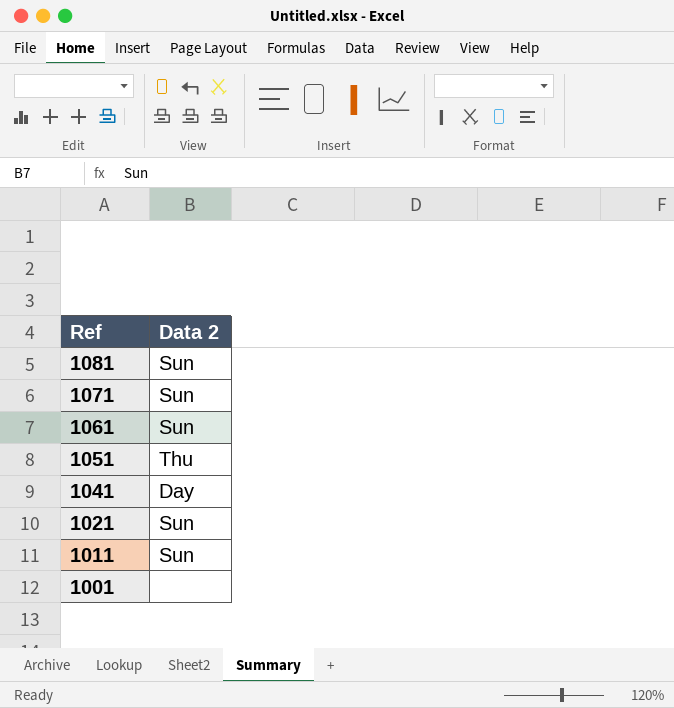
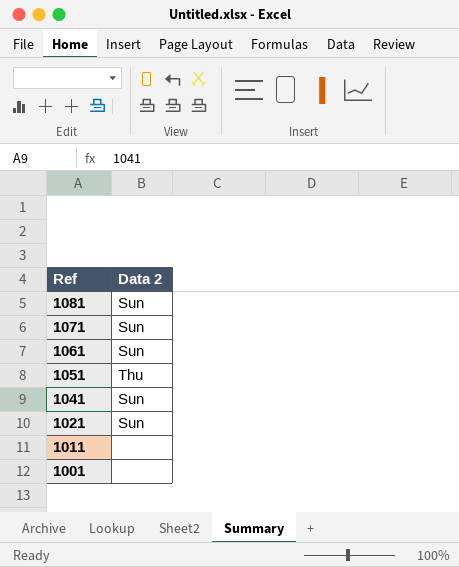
1041 | Data 2: Day -> Sun
1011 | Data 2: Sun -> none

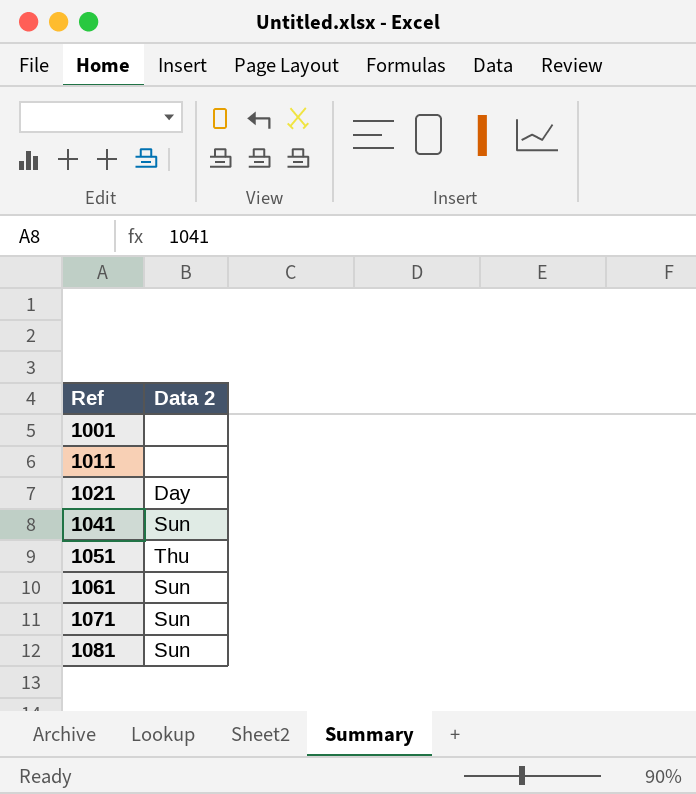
row order: Ref descending -> Ref ascending
1021 | Data 2: Sun -> Day

